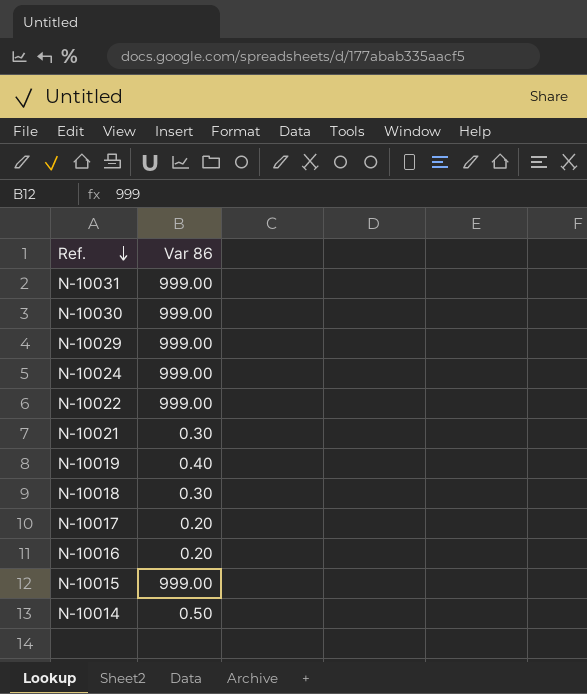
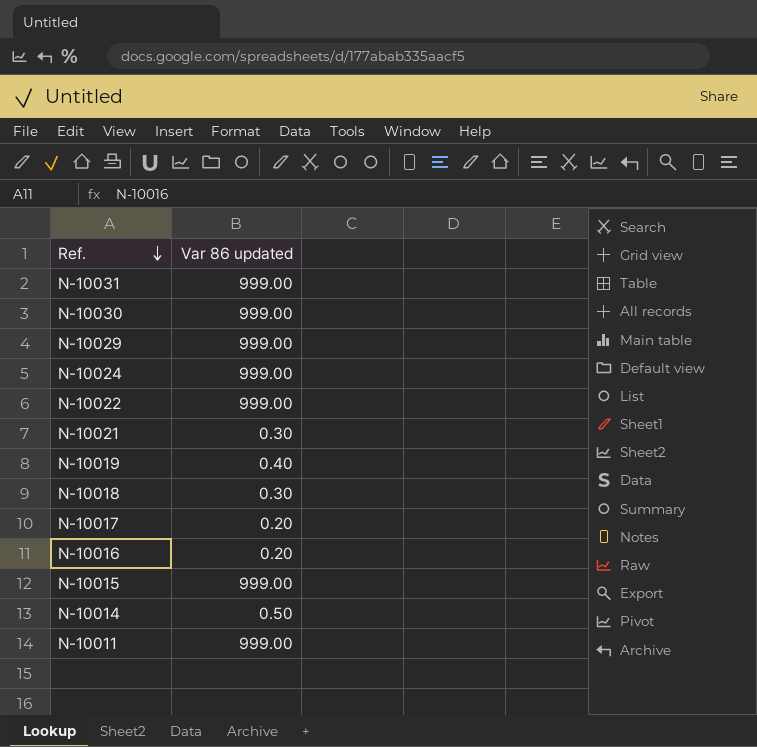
column name: Var 86 -> Var 86 updated
row N-10011: none -> 999.00

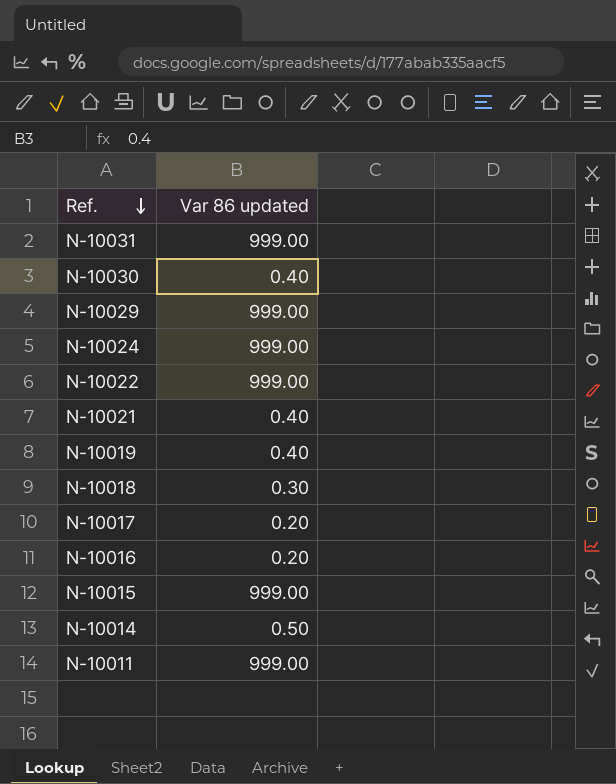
N-10030 | Var 86 updated: 999.00 -> 0.40
N-10021 | Var 86 updated: 0.30 -> 0.40

